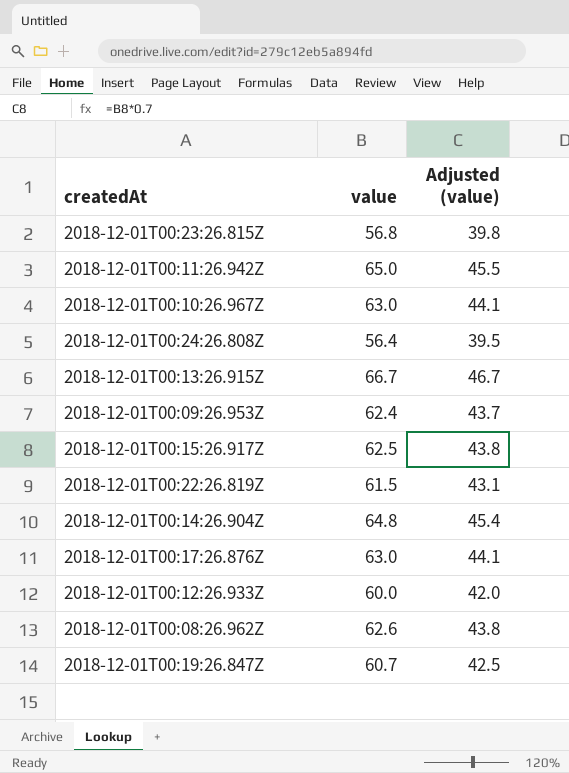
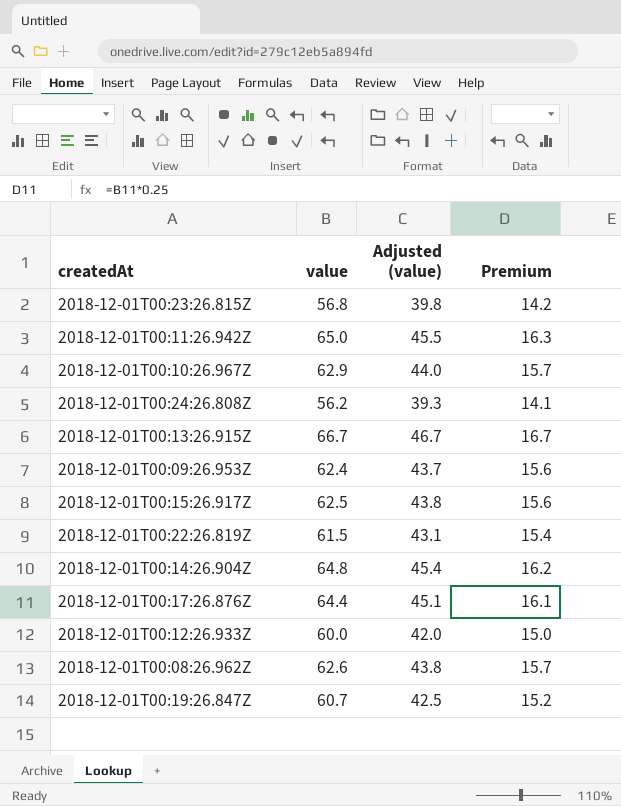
column Premium | formula: none -> [value] * 0.25
2018-12-01T00:10:26.967Z | value: 63.0 -> 62.9
2018-12-01T00:10:26.967Z | Adjusted (value): 44.1 -> 44.0
2018-12-01T00:24:26.808Z | value: 56.4 -> 56.2
2018-12-01T00:24:26.808Z | Adjusted (value): 39.5 -> 39.3
2018-12-01T00:17:26.876Z | value: 63.0 -> 64.4
2018-12-01T00:17:26.876Z | Adjusted (value): 44.1 -> 45.1

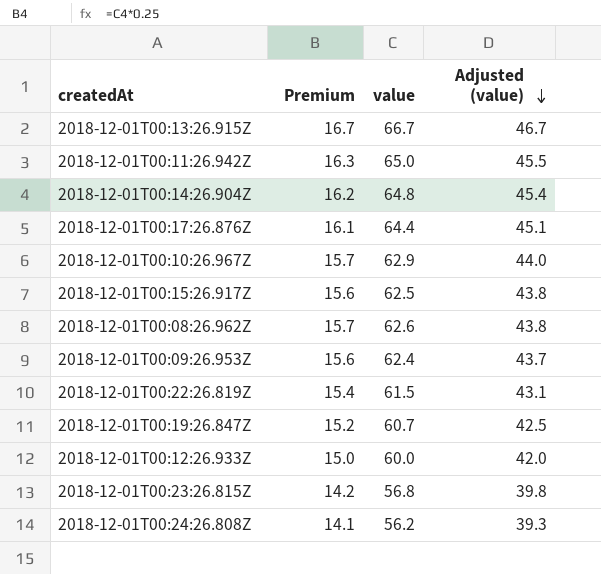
row order: none -> Adjusted (value) descending
column Premium | position: 4 -> 2

